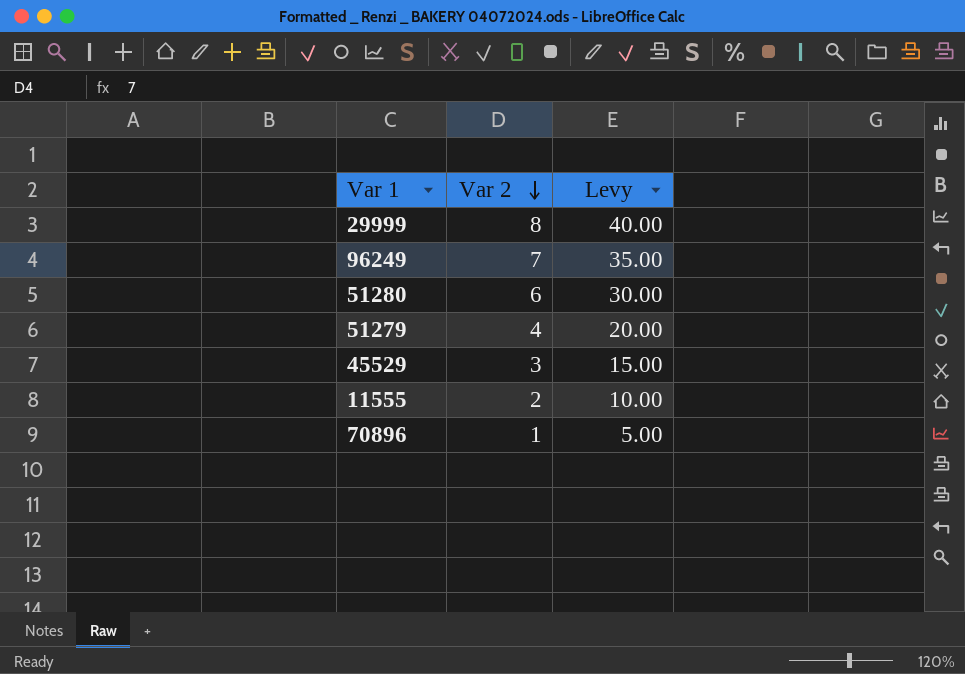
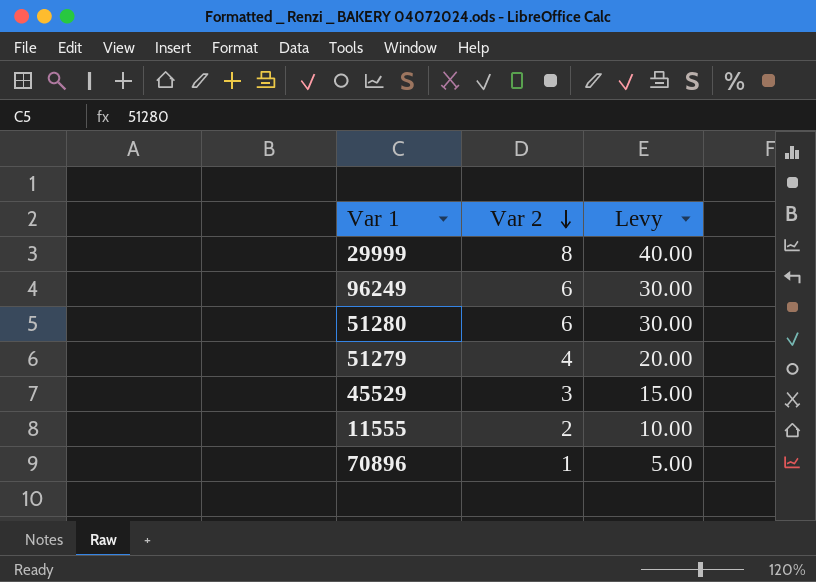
96249 | Var 2: 7 -> 6
96249 | Levy: 35.00 -> 30.00

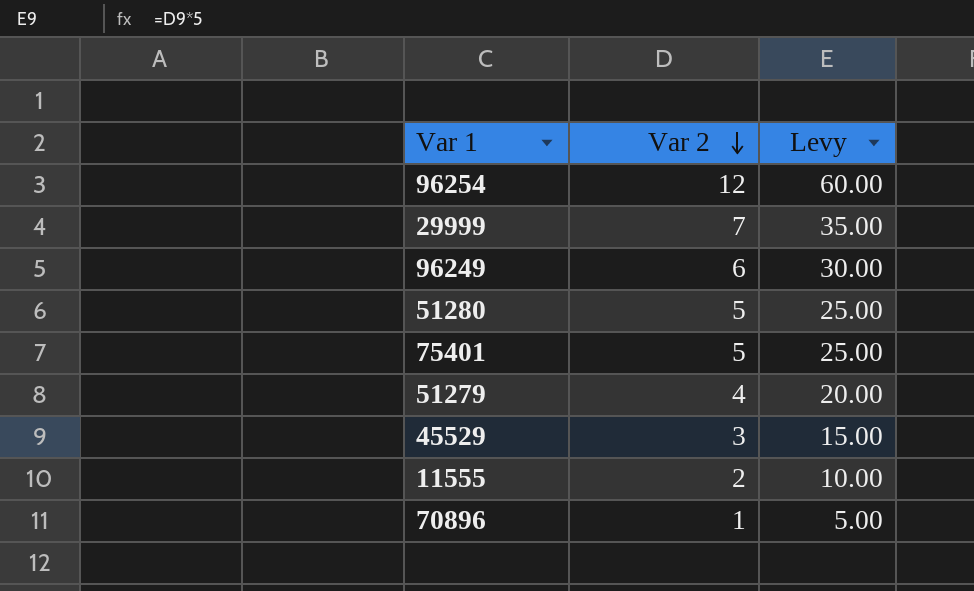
row 96254: none -> 12 | 60.00
29999 | Var 2: 8 -> 7
29999 | Levy: 40.00 -> 35.00
51280 | Var 2: 6 -> 5
51280 | Levy: 30.00 -> 25.00
row 75401: none -> 5 | 25.00

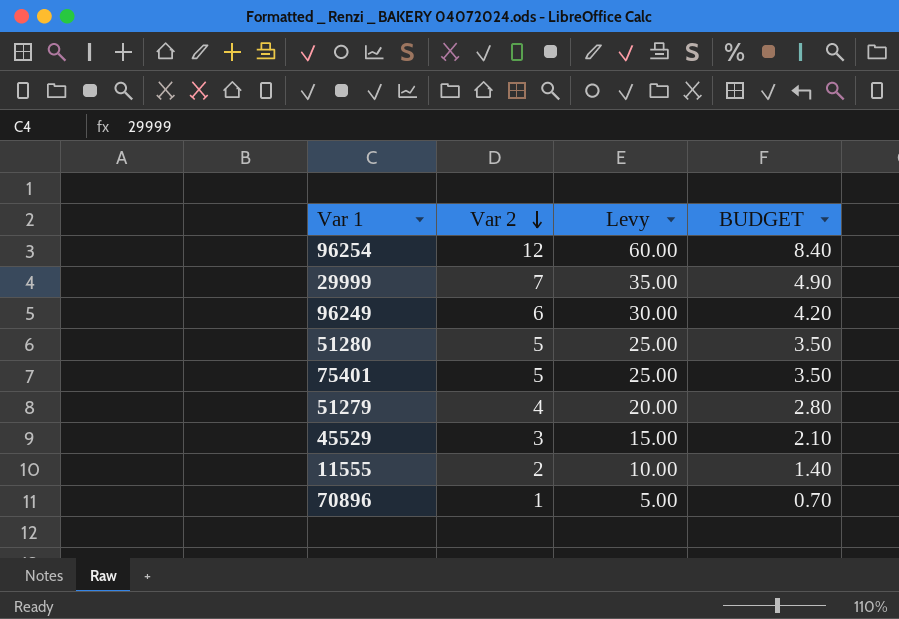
column BUDGET | formula: none -> [Var 2] * 0.7

